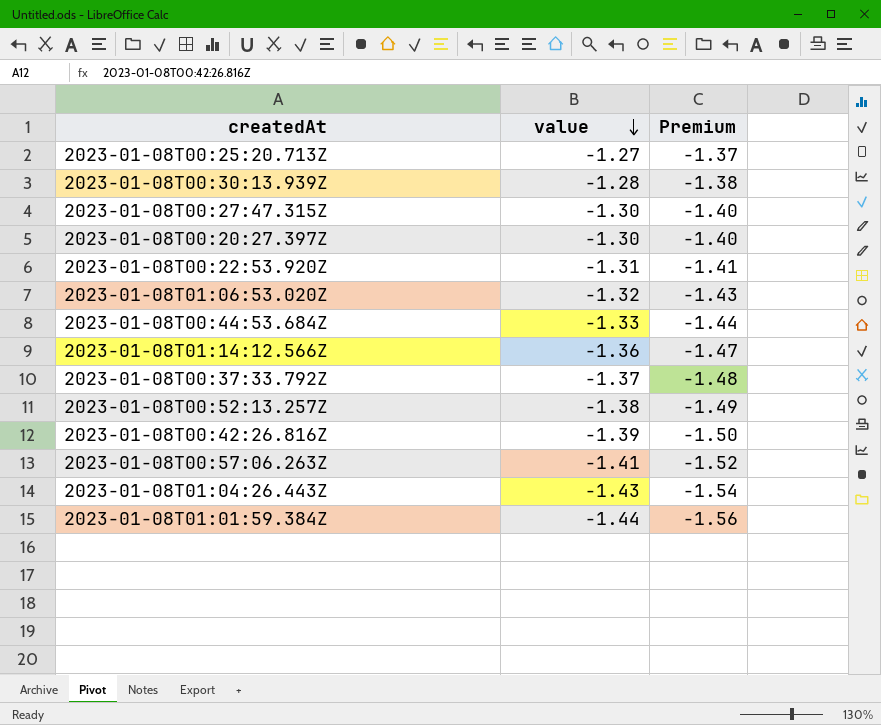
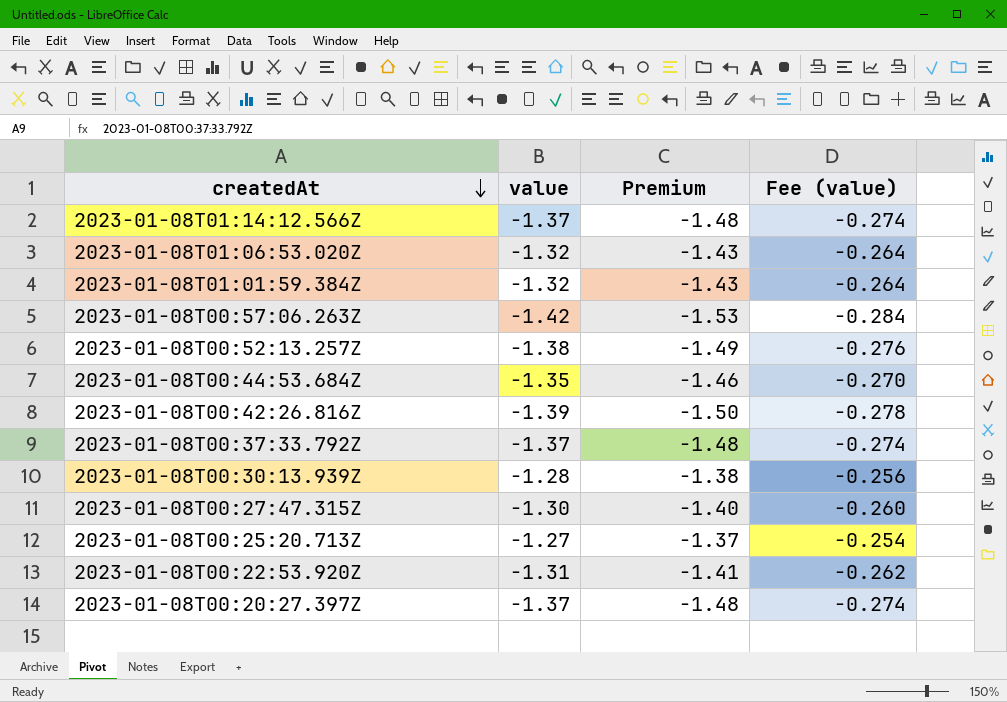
row order: value descending -> createdAt descending
column Fee (value) | formula: none -> [value] * 0.2
row 2023-01-08T01:04:26.443Z: -1.43 | -1.54 -> none
2023-01-08T01:14:12.566Z | value: -1.36 -> -1.37
2023-01-08T01:14:12.566Z | Premium: -1.47 -> -1.48
2023-01-08T01:01:59.384Z | value: -1.44 -> -1.32
2023-01-08T01:01:59.384Z | Premium: -1.56 -> -1.43
2023-01-08T00:57:06.263Z | value: -1.41 -> -1.42
2023-01-08T00:57:06.263Z | Premium: -1.52 -> -1.53
2023-01-08T00:44:53.684Z | value: -1.33 -> -1.35
2023-01-08T00:44:53.684Z | Premium: -1.44 -> -1.46
2023-01-08T00:20:27.397Z | value: -1.30 -> -1.37
2023-01-08T00:20:27.397Z | Premium: -1.40 -> -1.48

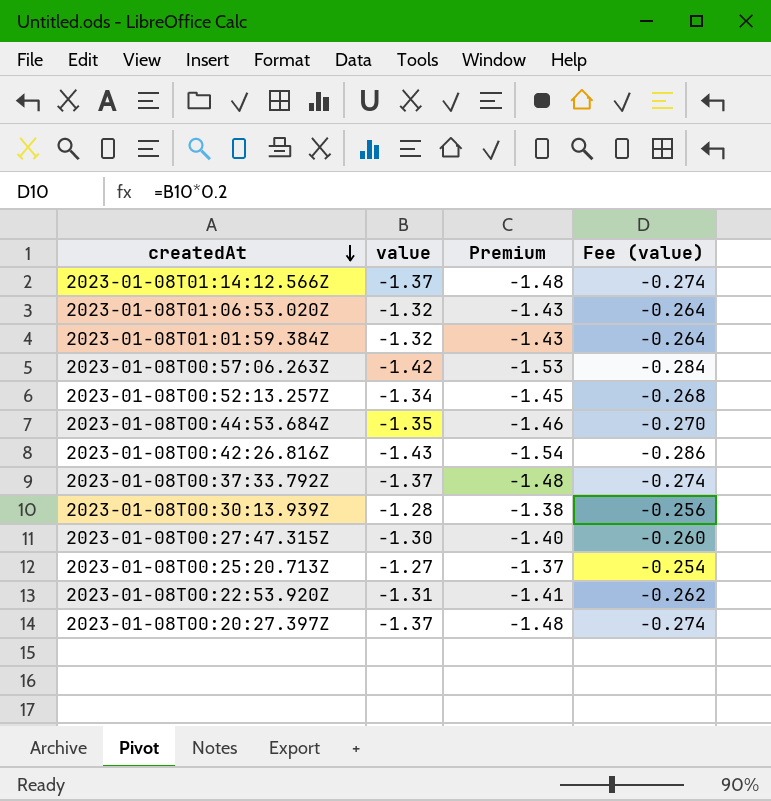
2023-01-08T00:52:13.257Z | value: -1.38 -> -1.34
2023-01-08T00:52:13.257Z | Premium: -1.49 -> -1.45
2023-01-08T00:52:13.257Z | Fee (value): -0.276 -> -0.268
2023-01-08T00:42:26.816Z | value: -1.39 -> -1.43
2023-01-08T00:42:26.816Z | Premium: -1.50 -> -1.54
2023-01-08T00:42:26.816Z | Fee (value): -0.278 -> -0.286

